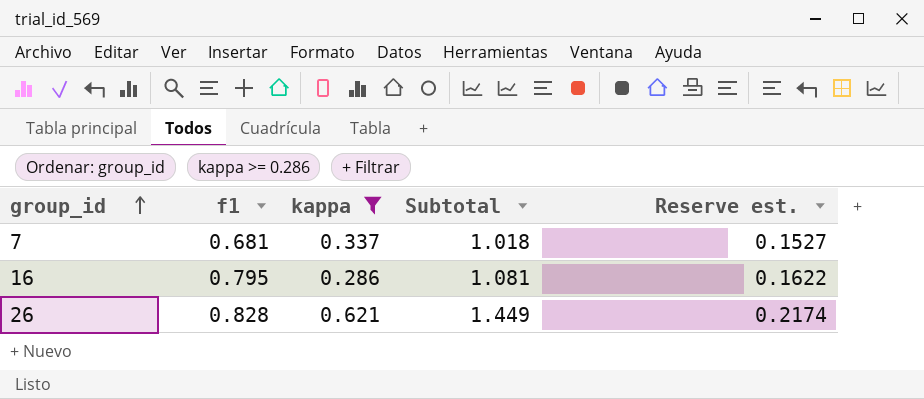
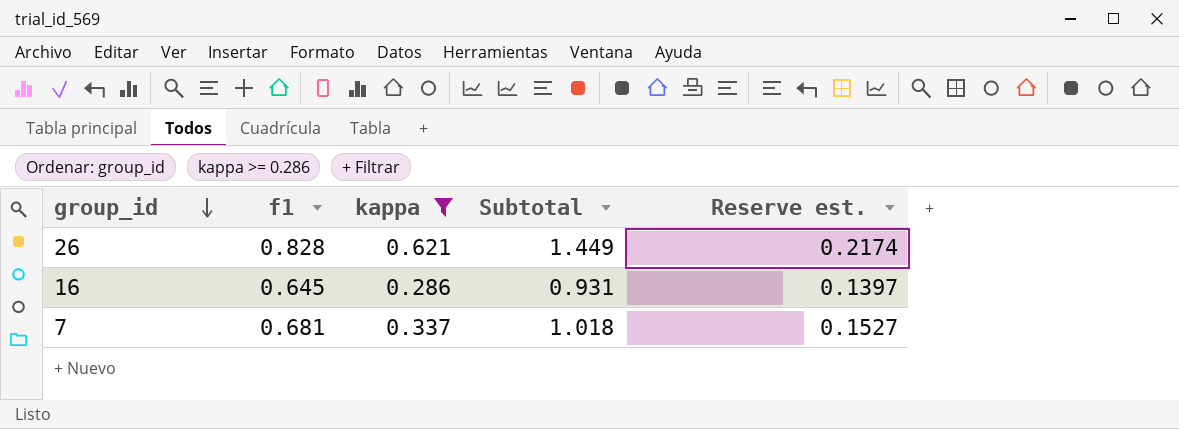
row order: group_id ascending -> group_id descending
16 | f1: 0.795 -> 0.645
16 | Subtotal: 1.081 -> 0.931
16 | Reserve est.: 0.1622 -> 0.1397

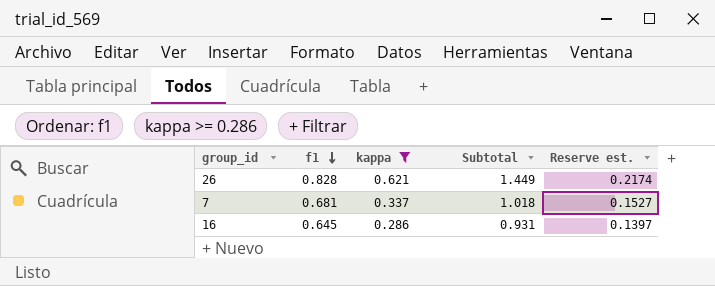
row order: group_id descending -> f1 descending

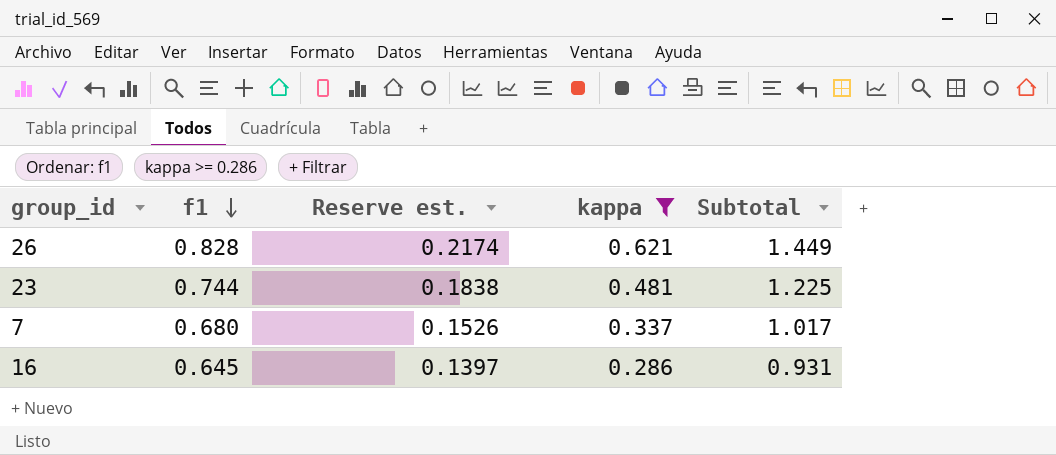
column Reserve est. | position: 5 -> 3
row 23: none -> 0.744 | 0.1838 | 0.481 | 1.225
7 | f1: 0.681 -> 0.680
7 | Reserve est.: 0.1527 -> 0.1526
7 | Subtotal: 1.018 -> 1.017

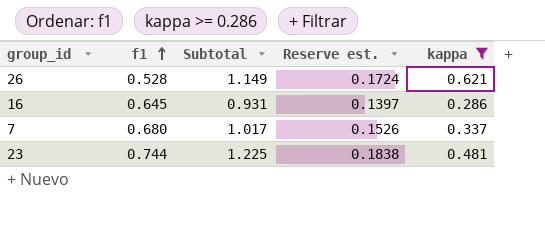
row order: f1 descending -> f1 ascending
column Subtotal | position: 5 -> 3
26 | f1: 0.828 -> 0.528
26 | Subtotal: 1.449 -> 1.149
26 | Reserve est.: 0.2174 -> 0.1724

